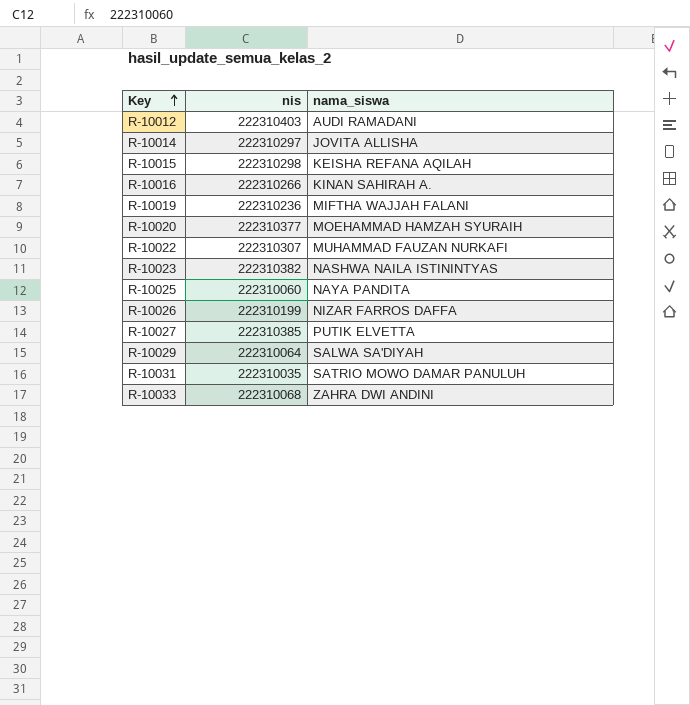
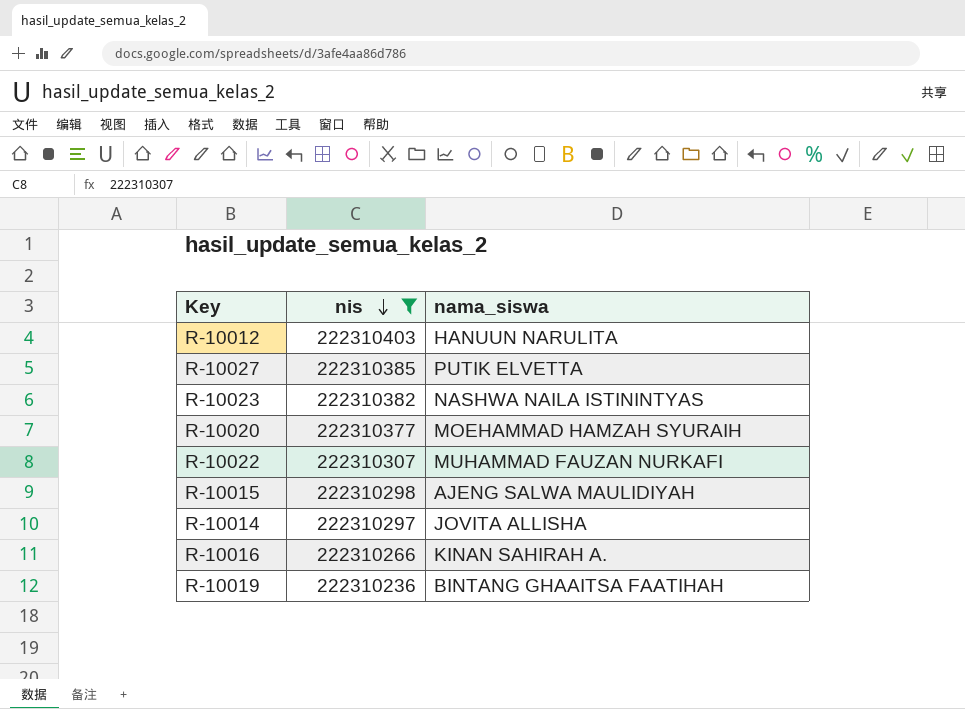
filter: none -> nis >= 222310236
row order: Key ascending -> nis descending
R-10012 | nama_siswa: AUDI RAMADANI -> HANUUN NARULITA
R-10015 | nama_siswa: KEISHA REFANA AQILAH -> AJENG SALWA MAULIDIYAH
R-10019 | nama_siswa: MIFTHA WAJJAH FALANI -> BINTANG GHAAITSA FAATIHAH

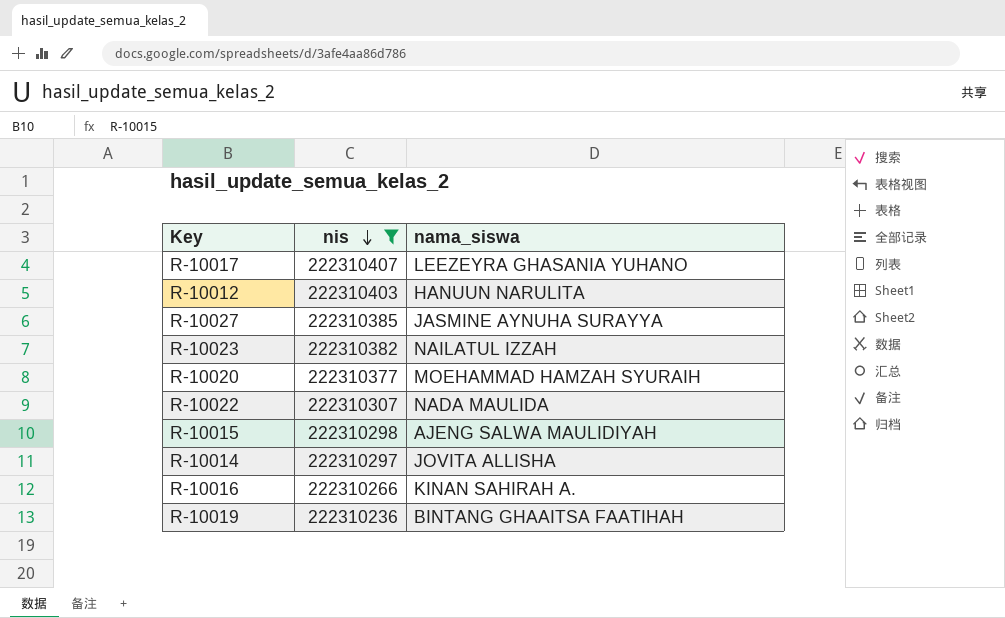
row R-10017: none -> 222310407 | LEEZEYRA GHASANIA YUHANO
R-10027 | nama_siswa: PUTIK ELVETTA -> JASMINE AYNUHA SURAYYA
R-10023 | nama_siswa: NASHWA NAILA ISTININTYAS -> NAILATUL IZZAH
R-10022 | nama_siswa: MUHAMMAD FAUZAN NURKAFI -> NADA MAULIDA

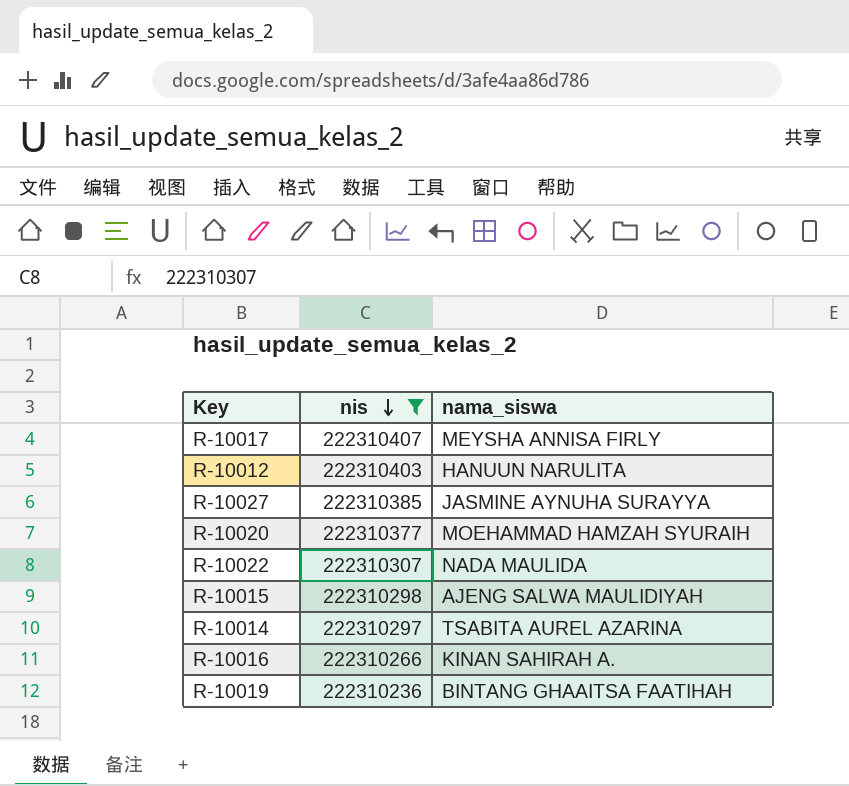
row R-10023: 222310382 | NAILATUL IZZAH -> none
R-10017 | nama_siswa: LEEZEYRA GHASANIA YUHANO -> MEYSHA ANNISA FIRLY
R-10014 | nama_siswa: JOVITA ALLISHA -> TSABITA AUREL AZARINA

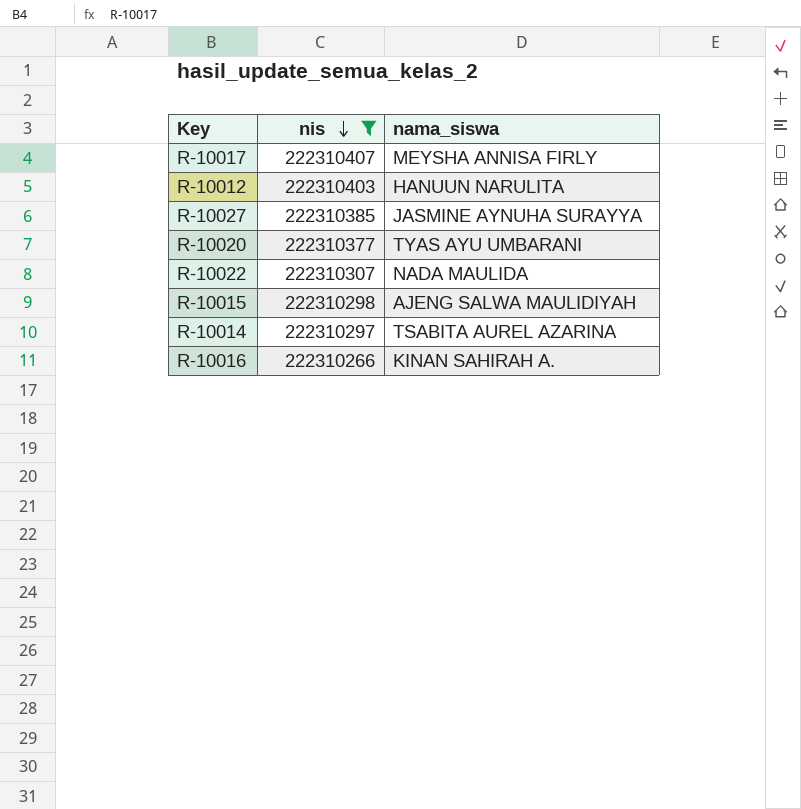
row R-10019: 222310236 | BINTANG GHAAITSA FAATIHAH -> none
R-10020 | nama_siswa: MOEHAMMAD HAMZAH SYURAIH -> TYAS AYU UMBARANI

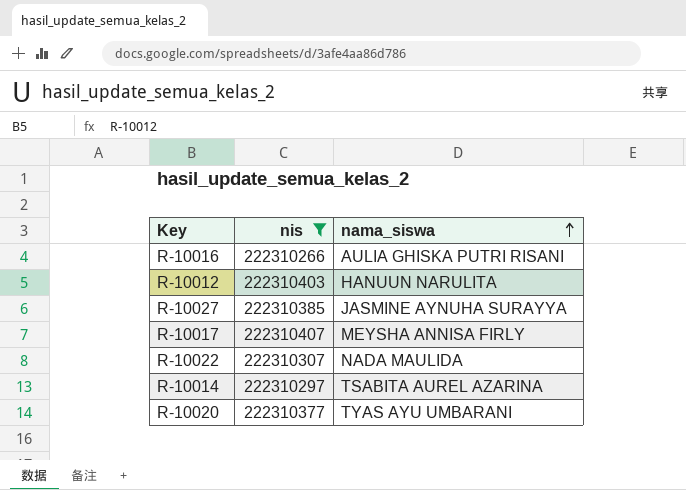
row order: nis descending -> nama_siswa ascending
row R-10015: 222310298 | AJENG SALWA MAULIDIYAH -> none
R-10016 | nama_siswa: KINAN SAHIRAH A. -> AULIA GHISKA PUTRI RISANI

